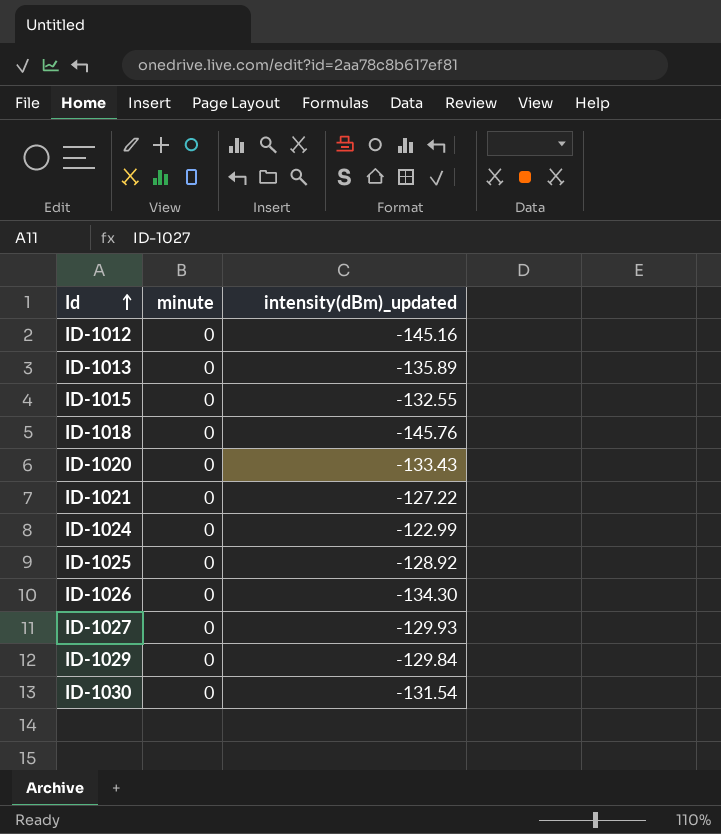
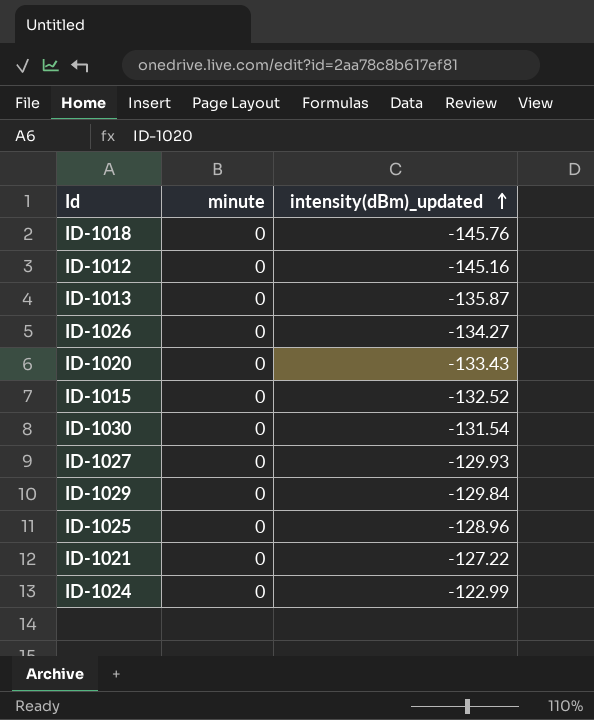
row order: Id ascending -> intensity(dBm)_updated ascending
ID-1013 | intensity(dBm)_updated: -135.89 -> -135.87
ID-1026 | intensity(dBm)_updated: -134.30 -> -134.27
ID-1015 | intensity(dBm)_updated: -132.55 -> -132.52
ID-1025 | intensity(dBm)_updated: -128.92 -> -128.96

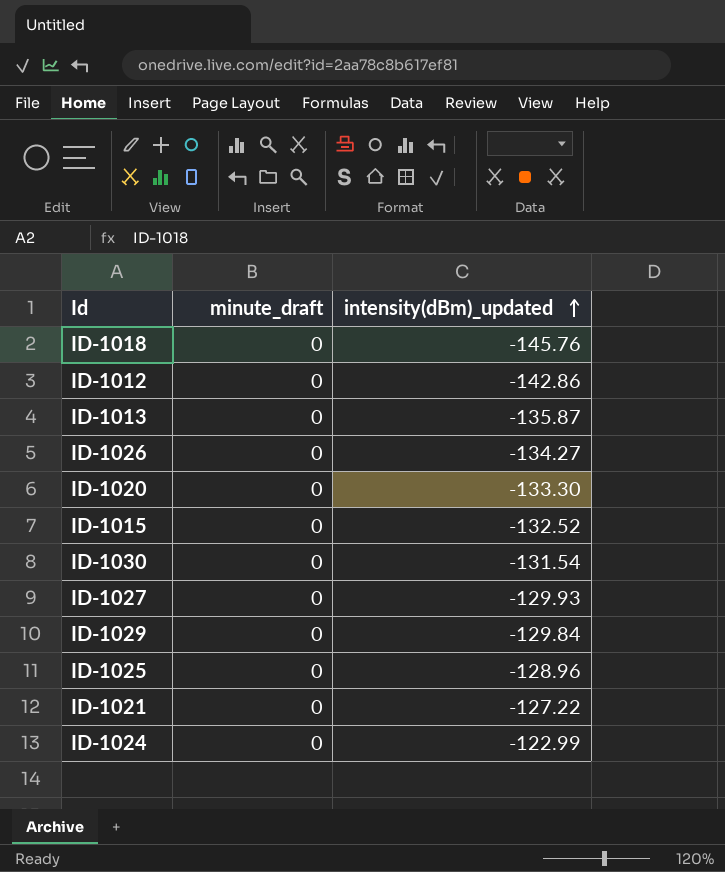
column name: minute -> minute_draft
ID-1012 | intensity(dBm)_updated: -145.16 -> -142.86
ID-1020 | intensity(dBm)_updated: -133.43 -> -133.30

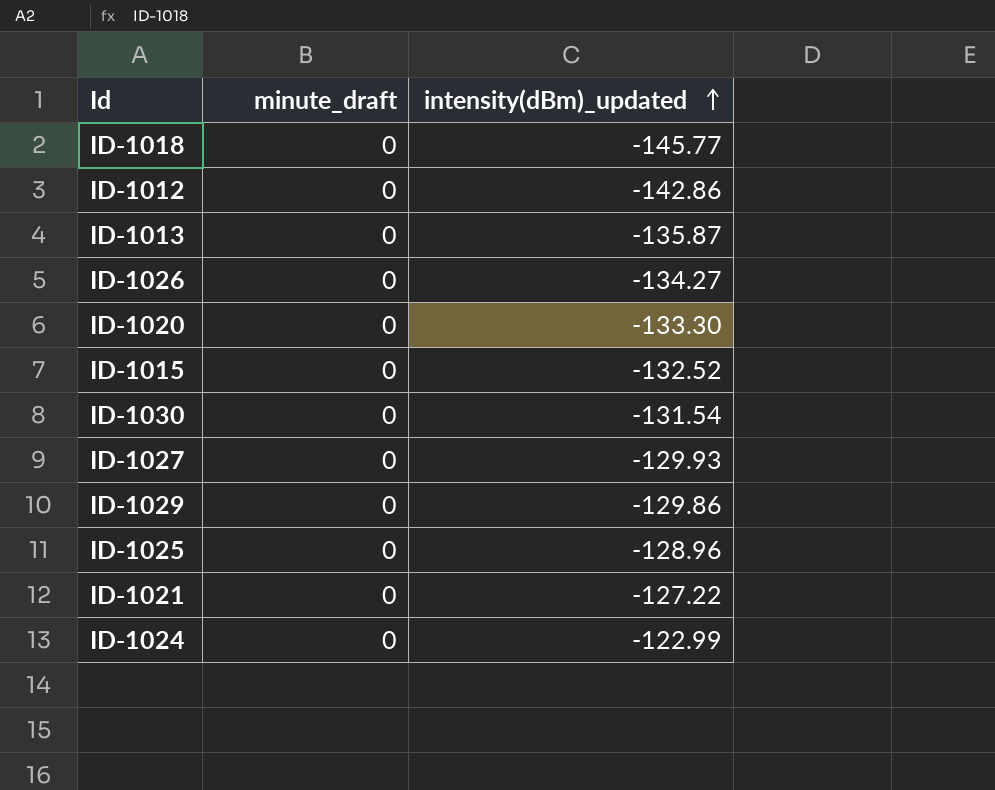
ID-1018 | intensity(dBm)_updated: -145.76 -> -145.77
ID-1029 | intensity(dBm)_updated: -129.84 -> -129.86

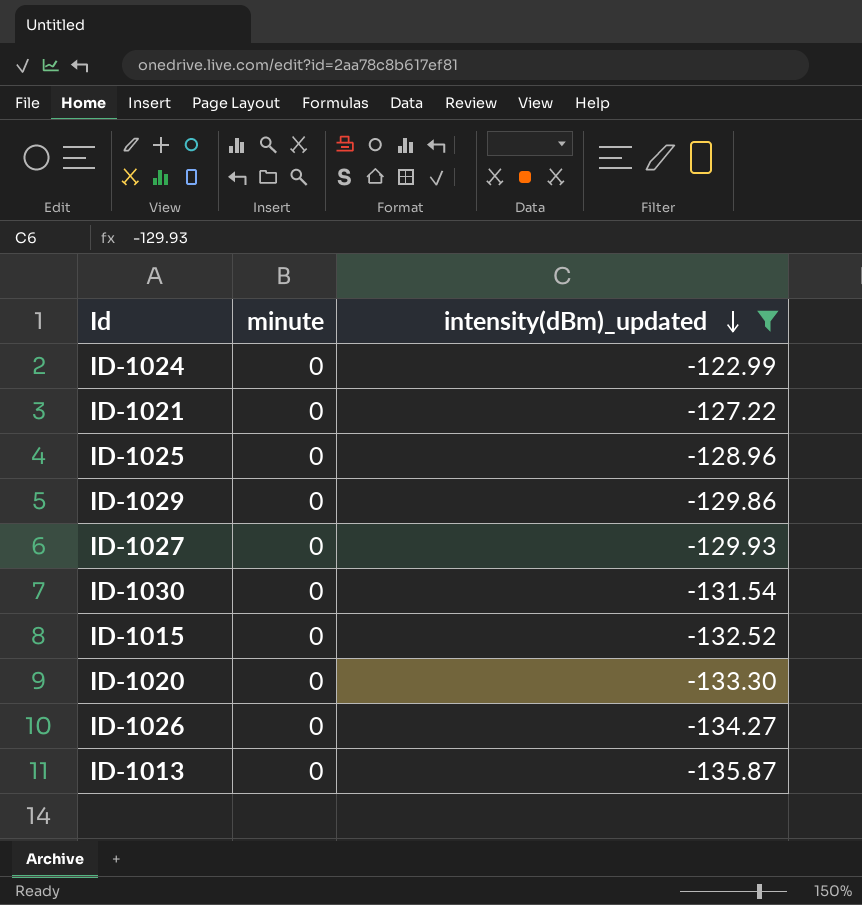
filter: none -> intensity(dBm)_updated >= -135.87
row order: intensity(dBm)_updated ascending -> intensity(dBm)_updated descending
column name: minute_draft -> minute

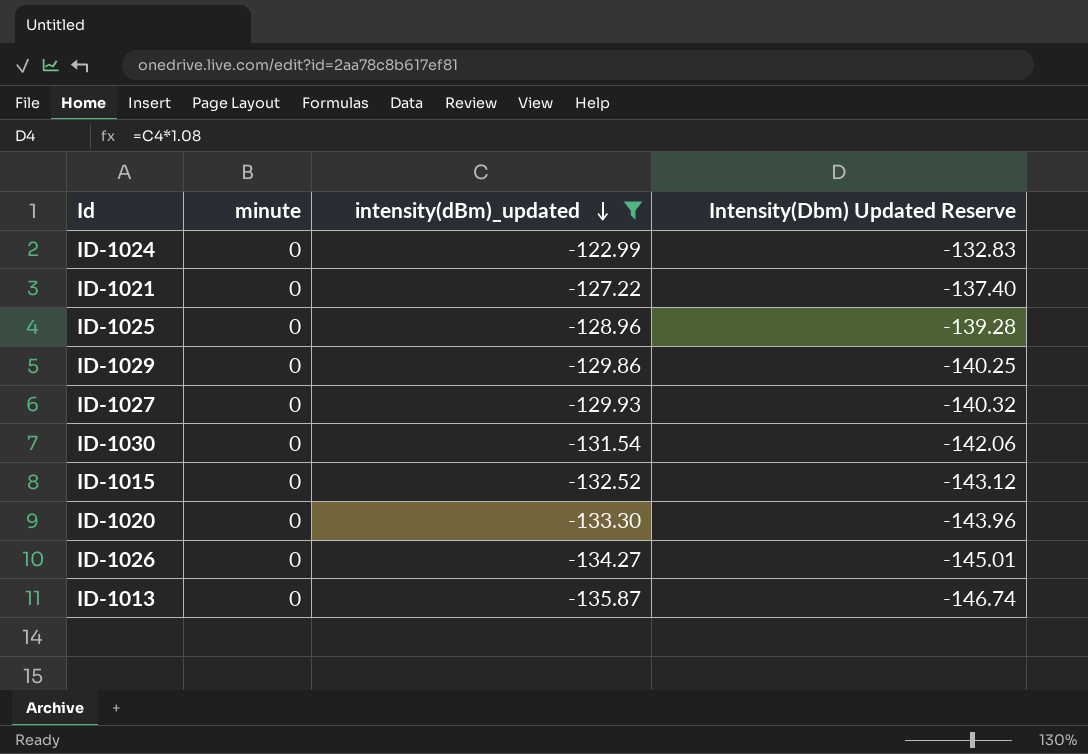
column Intensity(Dbm) Updated Reserve | formula: none -> [intensity(dBm)_updated] * 1.08

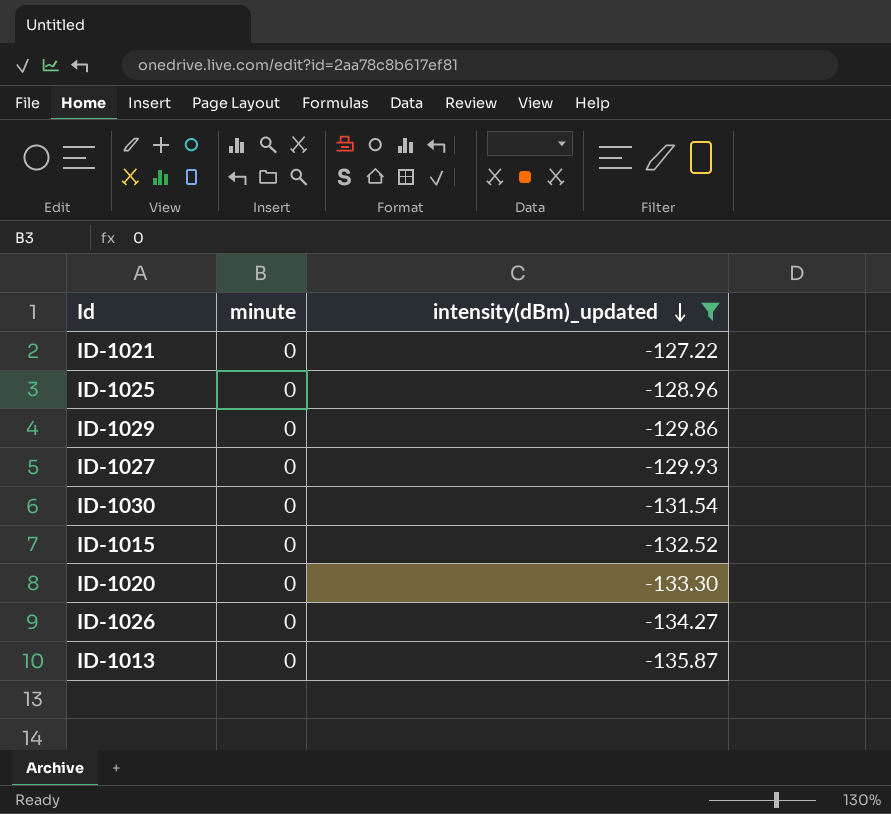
column Intensity(Dbm) Updated Reserve | formula: [intensity(dBm)_updated] * 1.08 -> none
row ID-1024: 0 | -122.99 | -132.83 -> none

